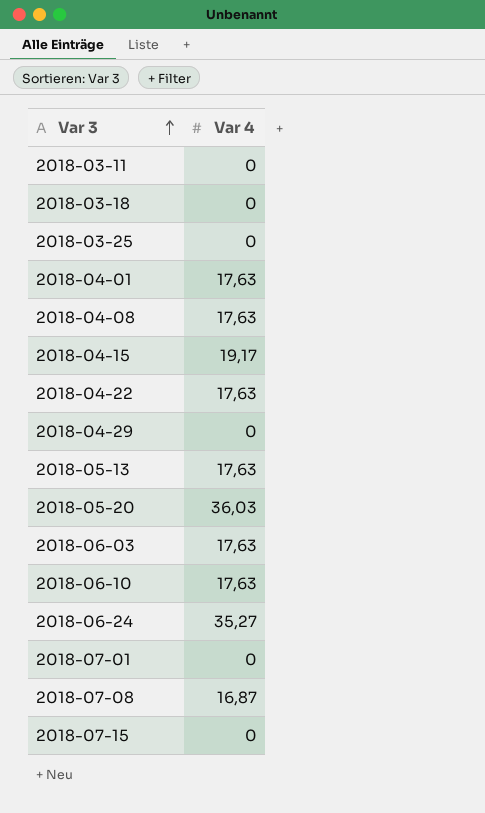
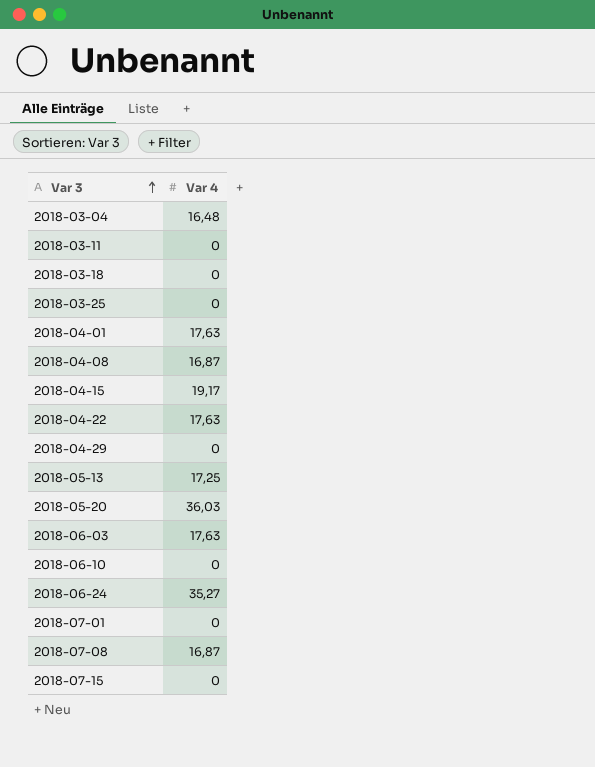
row 2018-03-04: none -> 16,48
2018-04-08 | Var 4: 17,63 -> 16,87
2018-05-13 | Var 4: 17,63 -> 17,25
2018-06-10 | Var 4: 17,63 -> 0

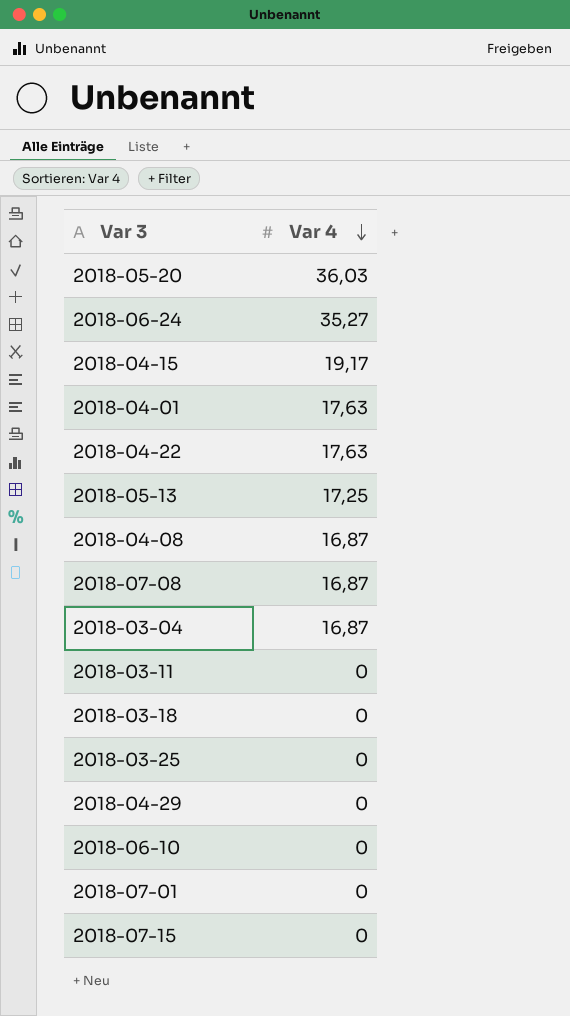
row order: Var 3 ascending -> Var 4 descending
row 2018-06-03: 17,63 -> none
2018-03-04 | Var 4: 16,48 -> 16,87

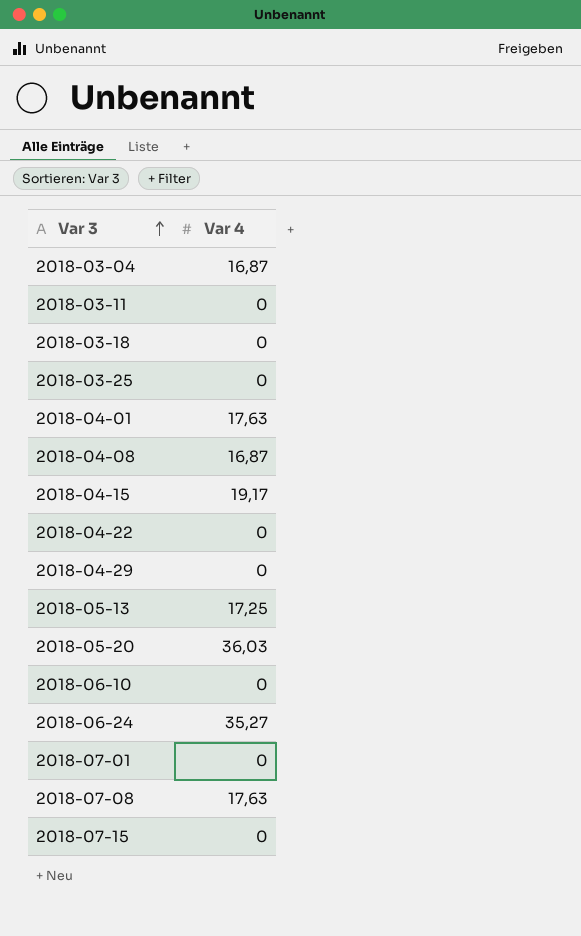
row order: Var 4 descending -> Var 3 ascending
2018-04-22 | Var 4: 17,63 -> 0
2018-07-08 | Var 4: 16,87 -> 17,63

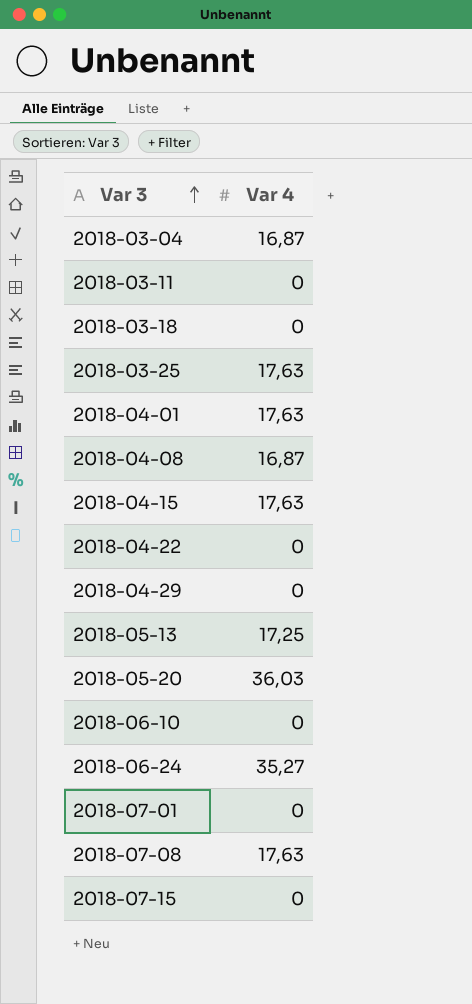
2018-03-25 | Var 4: 0 -> 17,63
2018-04-15 | Var 4: 19,17 -> 17,63

